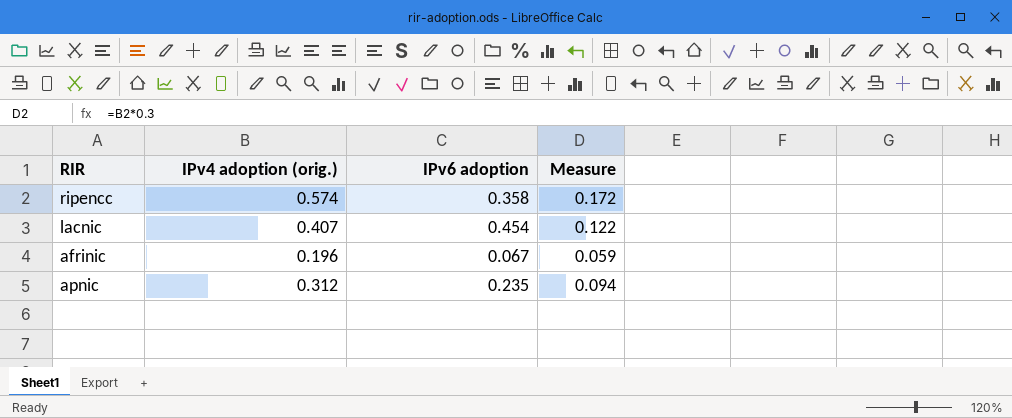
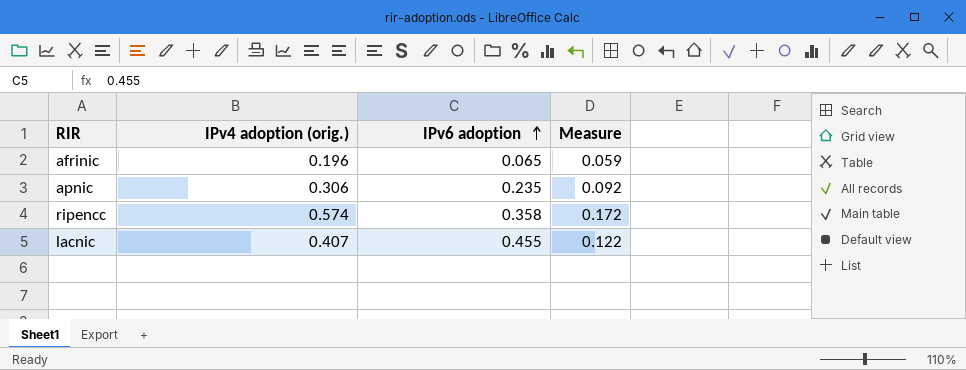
row order: none -> IPv6 adoption ascending
afrinic | IPv6 adoption: 0.067 -> 0.065
apnic | IPv4 adoption (orig.): 0.312 -> 0.306
apnic | Measure: 0.094 -> 0.092
lacnic | IPv6 adoption: 0.454 -> 0.455

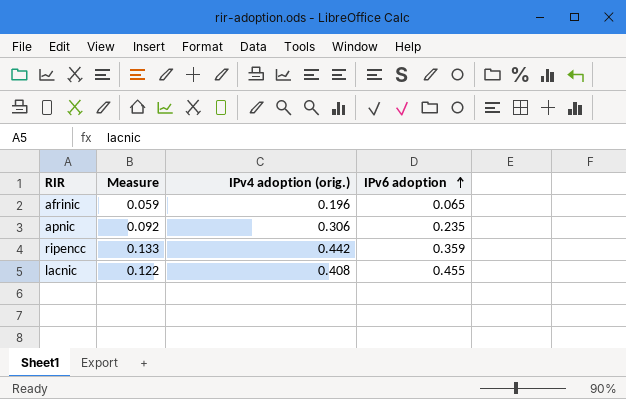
column Measure | position: 4 -> 2
ripencc | Measure: 0.172 -> 0.133
ripencc | IPv4 adoption (orig.): 0.574 -> 0.442
ripencc | IPv6 adoption: 0.358 -> 0.359
lacnic | IPv4 adoption (orig.): 0.407 -> 0.408

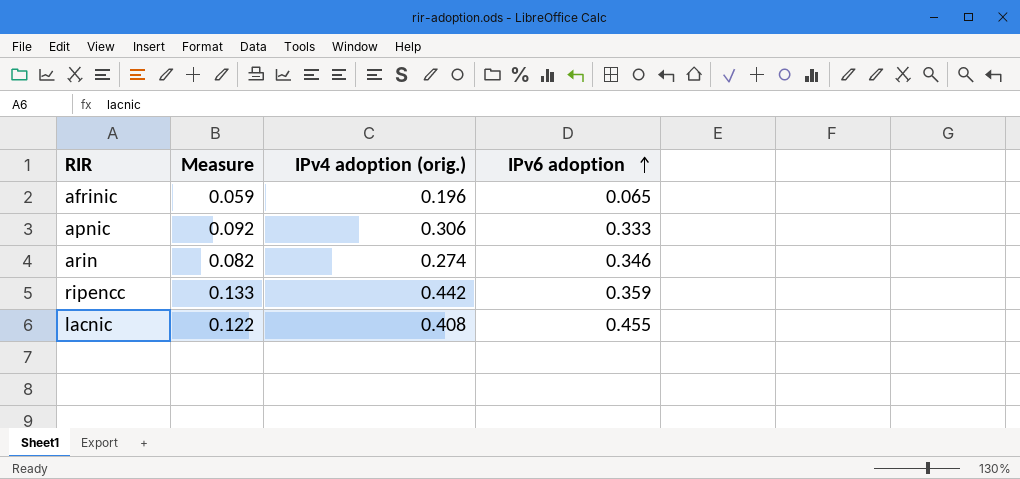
apnic | IPv6 adoption: 0.235 -> 0.333
row arin: none -> 0.082 | 0.274 | 0.346

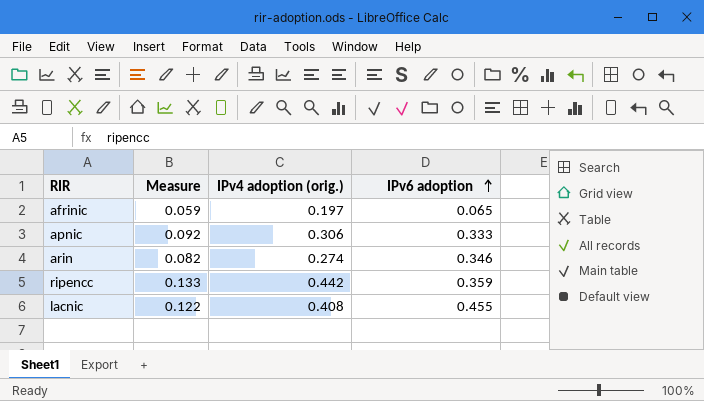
afrinic | IPv4 adoption (orig.): 0.196 -> 0.197

